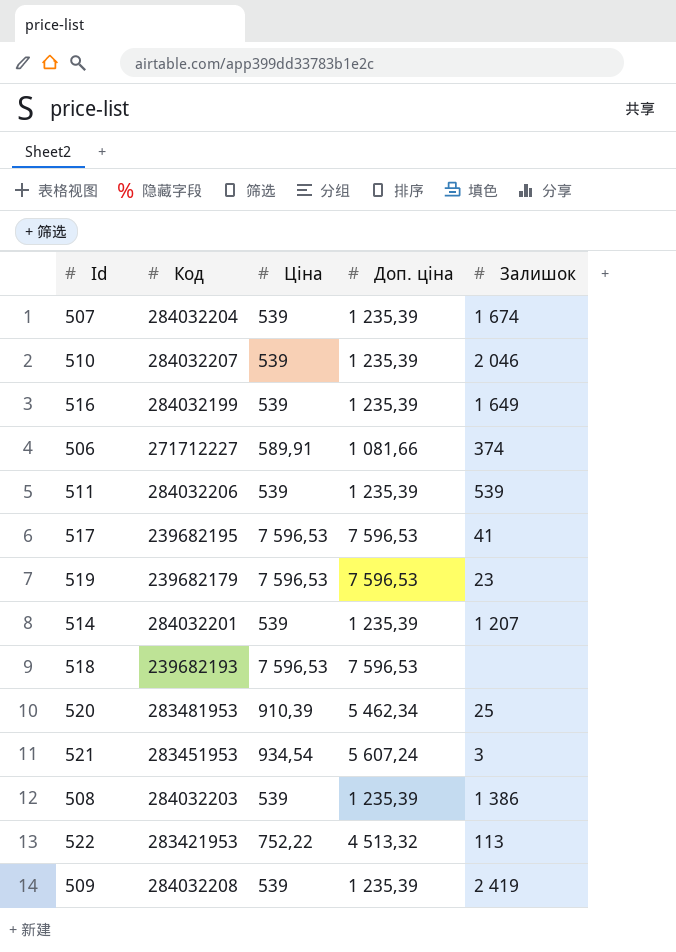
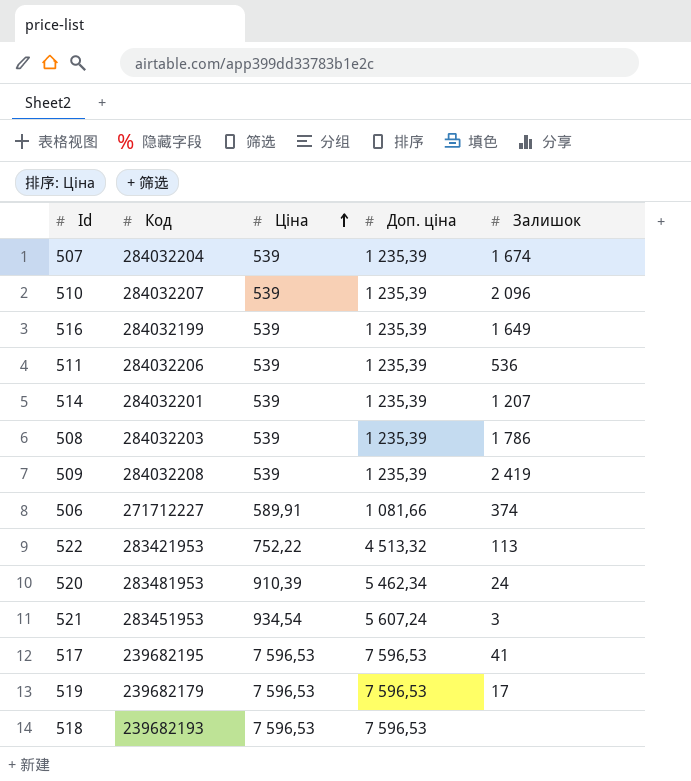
row order: none -> Ціна ascending
510 | Залишок: 2 046 -> 2 096
511 | Залишок: 539 -> 536
508 | Залишок: 1 386 -> 1 786
520 | Залишок: 25 -> 24
519 | Залишок: 23 -> 17

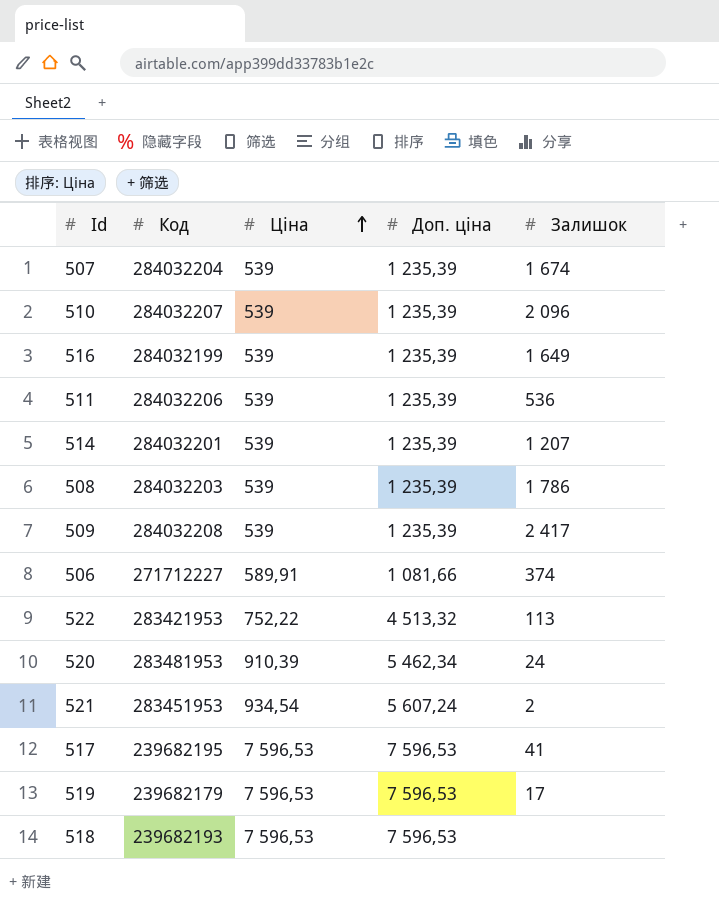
509 | Залишок: 2 419 -> 2 417
521 | Залишок: 3 -> 2

